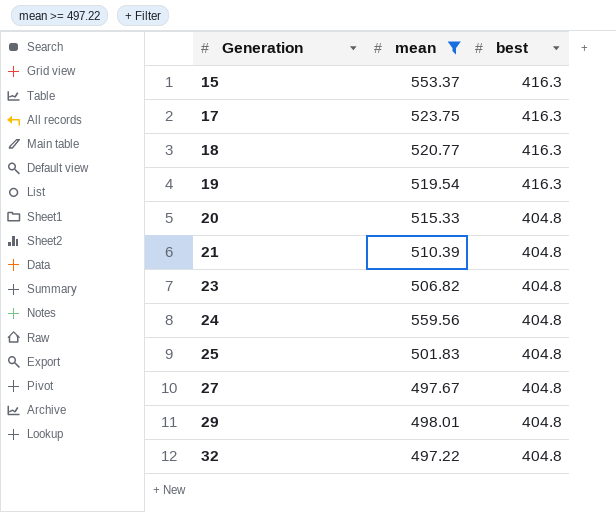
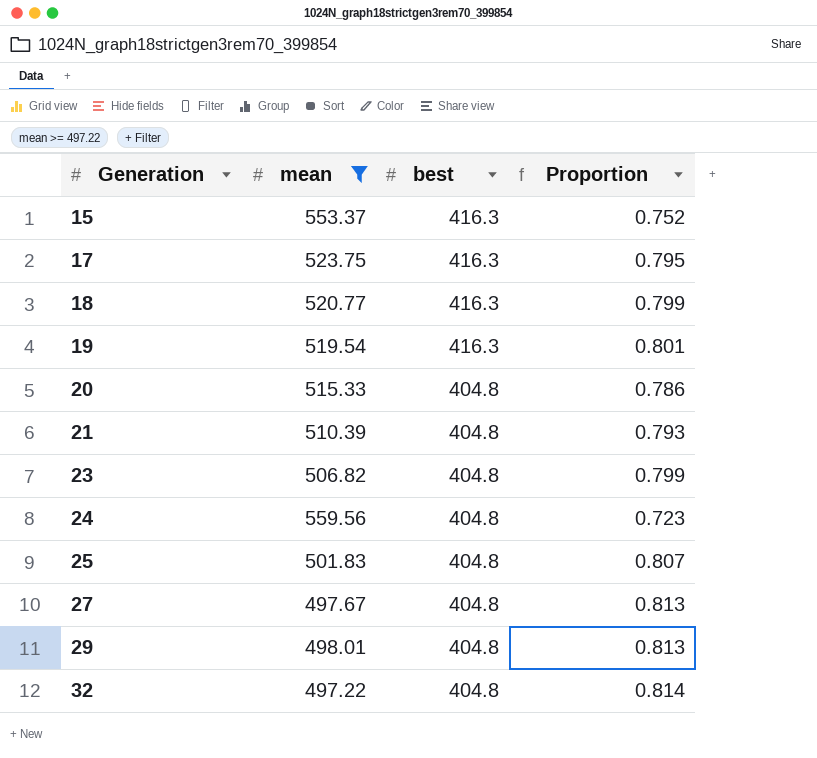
column Proportion | formula: none -> [best] / [mean]

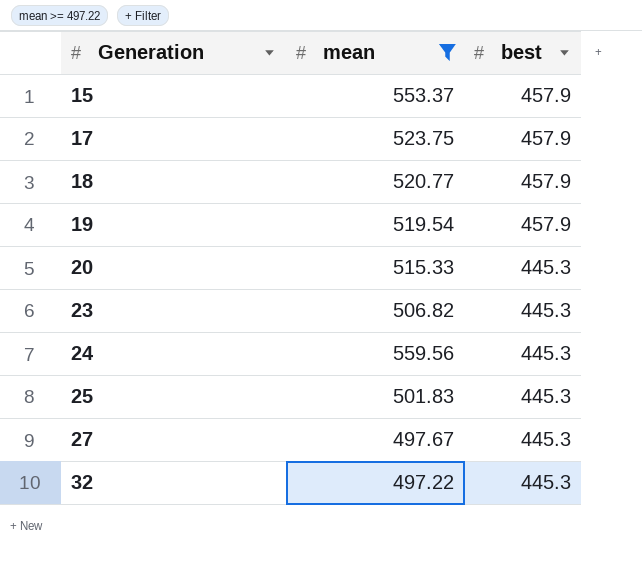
column Proportion | formula: [best] / [mean] -> none
row 21: 510.39 | 404.8 | 0.793 -> none
row 29: 498.01 | 404.8 | 0.813 -> none
15 | best: 416.3 -> 457.9
17 | best: 416.3 -> 457.9
18 | best: 416.3 -> 457.9
19 | best: 416.3 -> 457.9
20 | best: 404.8 -> 445.3
23 | best: 404.8 -> 445.3
24 | best: 404.8 -> 445.3
25 | best: 404.8 -> 445.3
27 | best: 404.8 -> 445.3
32 | best: 404.8 -> 445.3

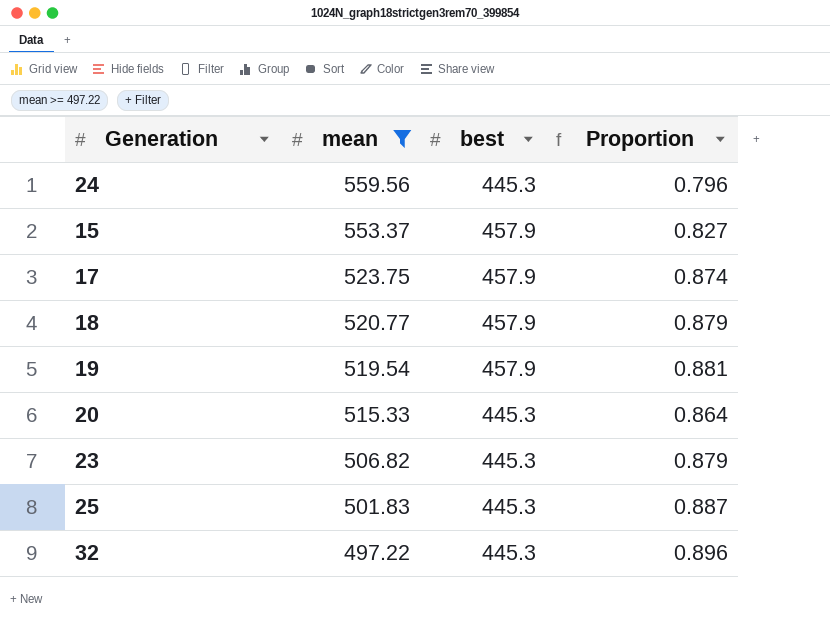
row order: Generation ascending -> mean descending
column Proportion | formula: none -> [best] / [mean]
row 27: 497.67 | 445.3 -> none

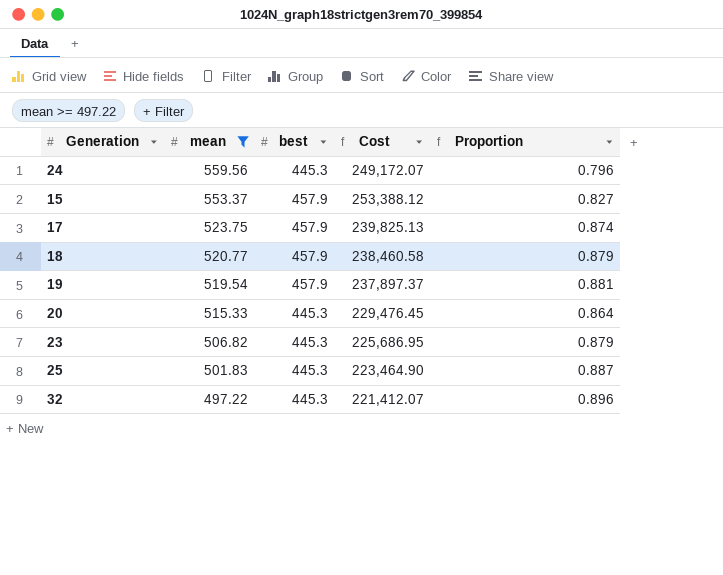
column Cost | formula: none -> [mean] * [best]

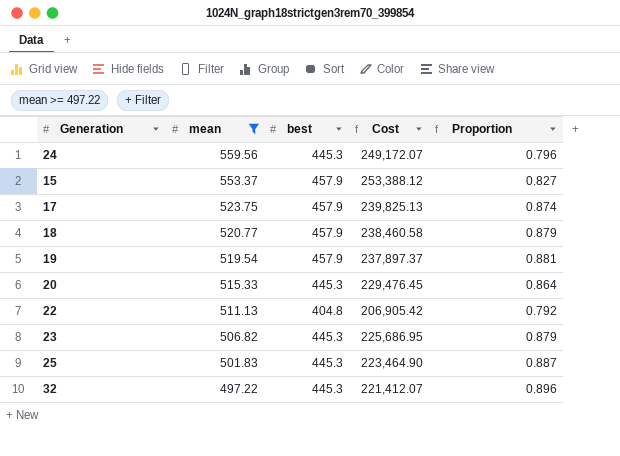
row 22: none -> 511.13 | 404.8 | 206,905.42 | 0.792

